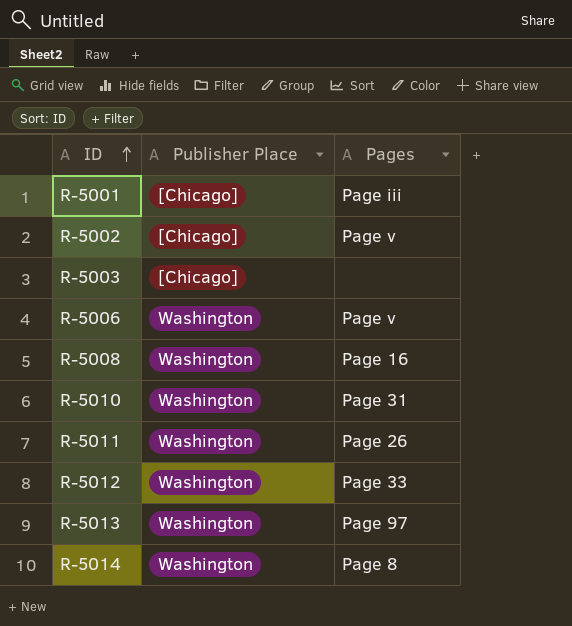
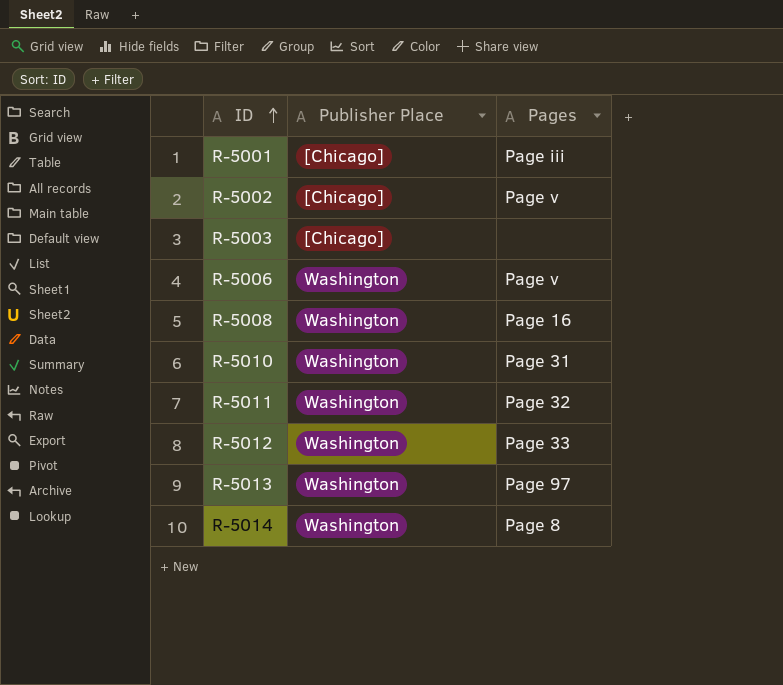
R-5011 | Pages: Page 26 -> Page 32

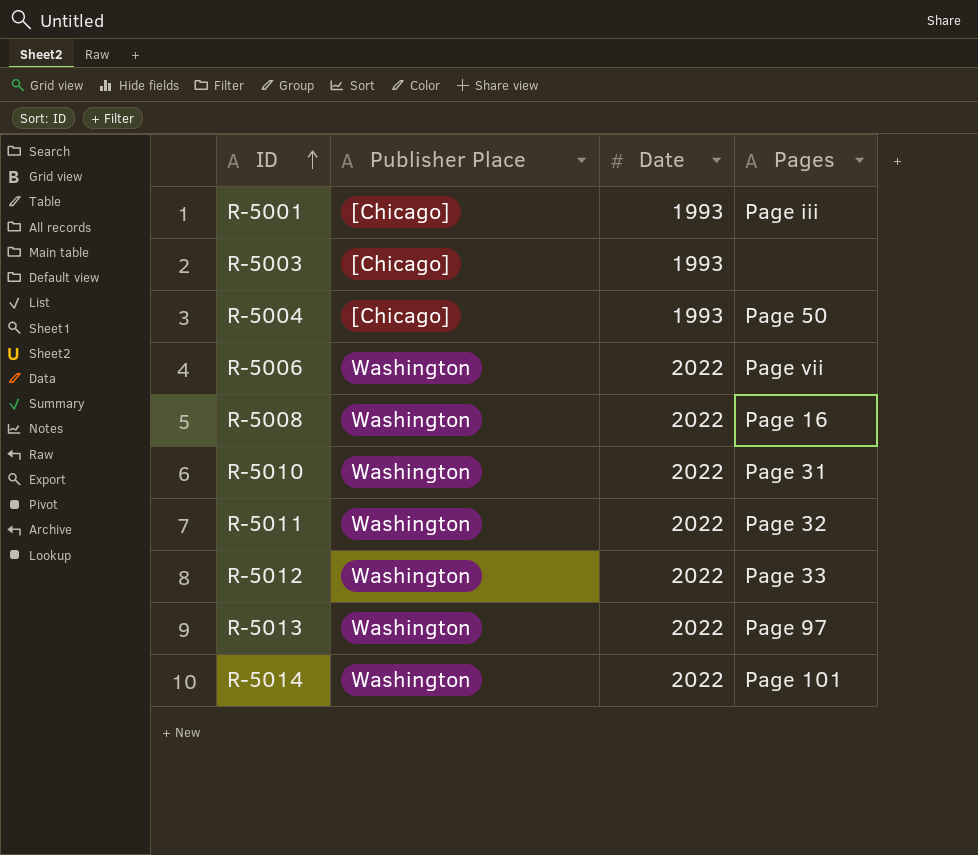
column Date | position: none -> 3
row R-5002: [Chicago] | Page v -> none
row R-5004: none -> [Chicago] | 1993 | Page 50
R-5006 | Pages: Page v -> Page vii
R-5014 | Pages: Page 8 -> Page 101

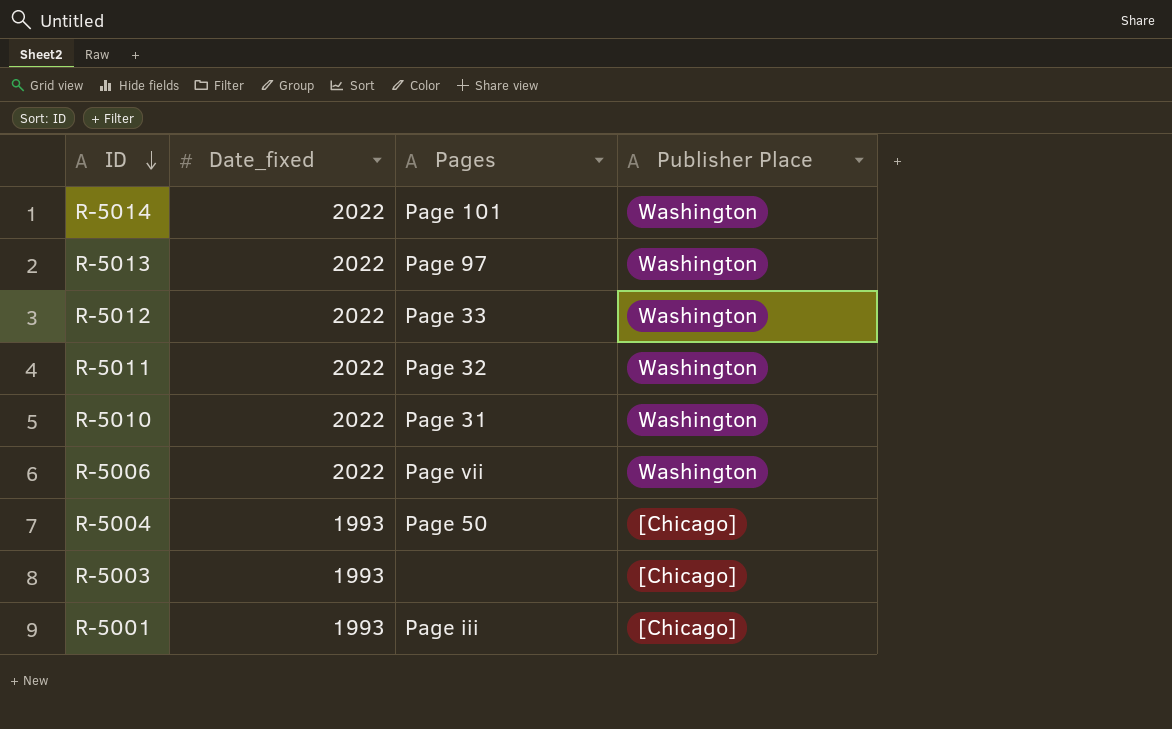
row order: ID ascending -> ID descending
column name: Date -> Date_fixed
column Publisher Place | position: 2 -> 4
row R-5008: Washington | 2022 | Page 16 -> none

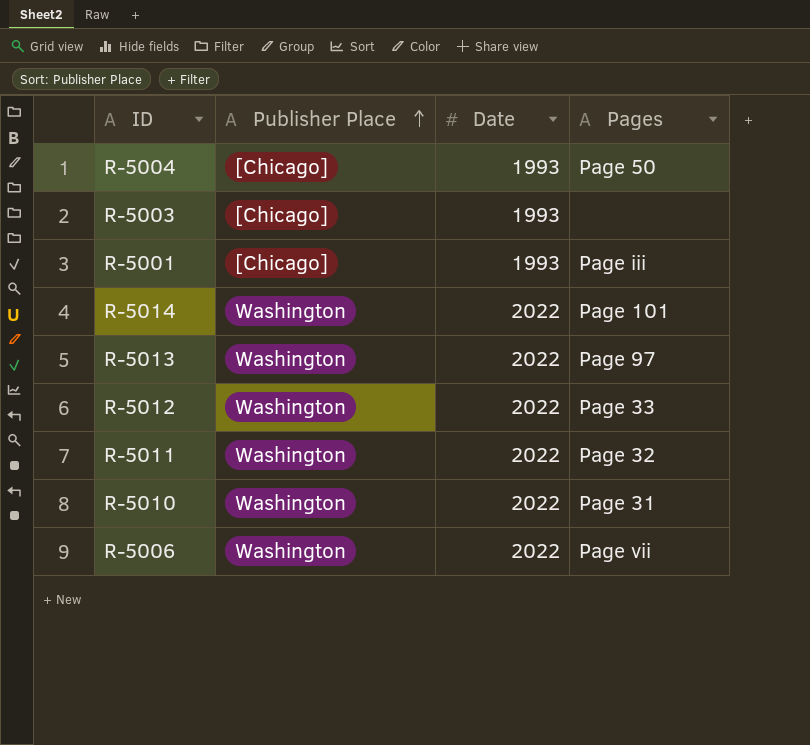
row order: ID descending -> Publisher Place ascending
column Publisher Place | position: 4 -> 2
column name: Date_fixed -> Date

